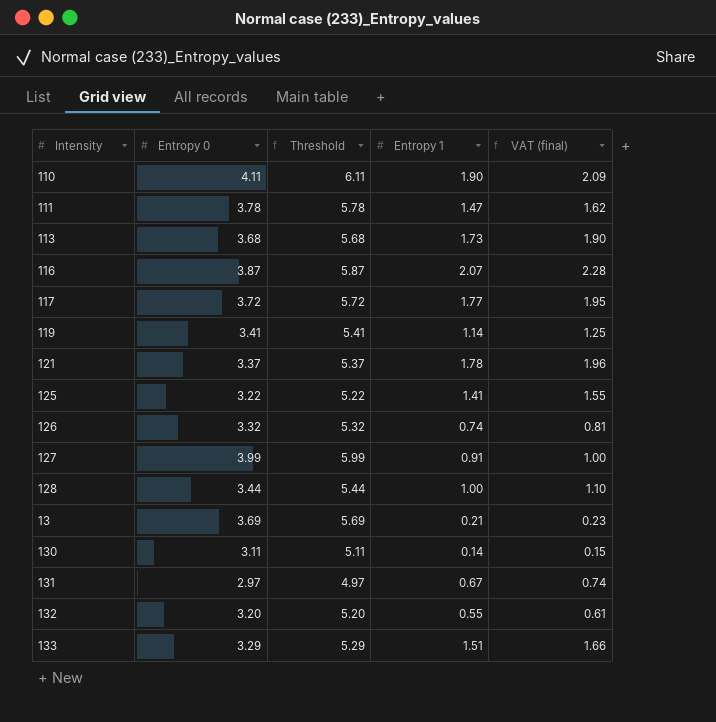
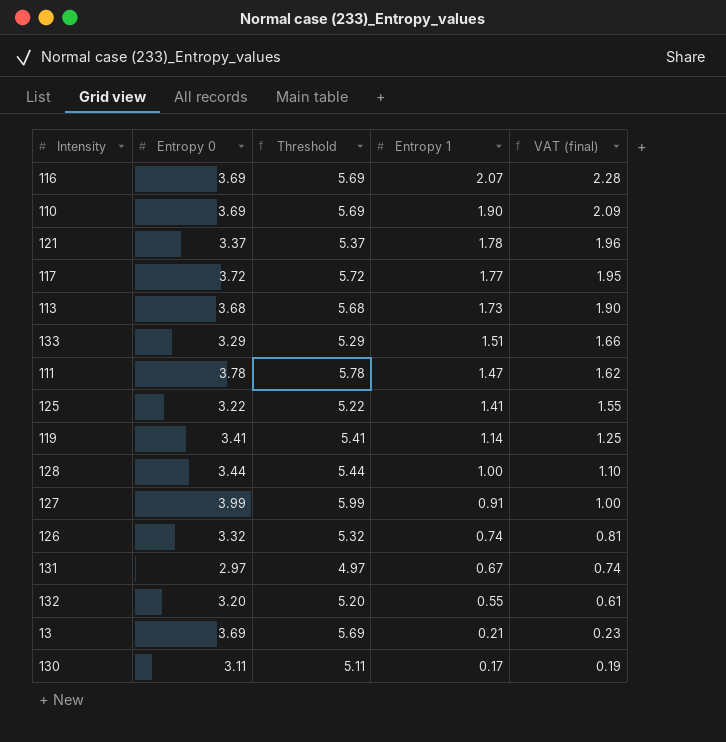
row order: none -> Entropy 1 descending
116 | Entropy 0: 3.87 -> 3.69
116 | Threshold: 5.87 -> 5.69
110 | Entropy 0: 4.11 -> 3.69
110 | Threshold: 6.11 -> 5.69
130 | Entropy 1: 0.14 -> 0.17
130 | VAT (final): 0.15 -> 0.19

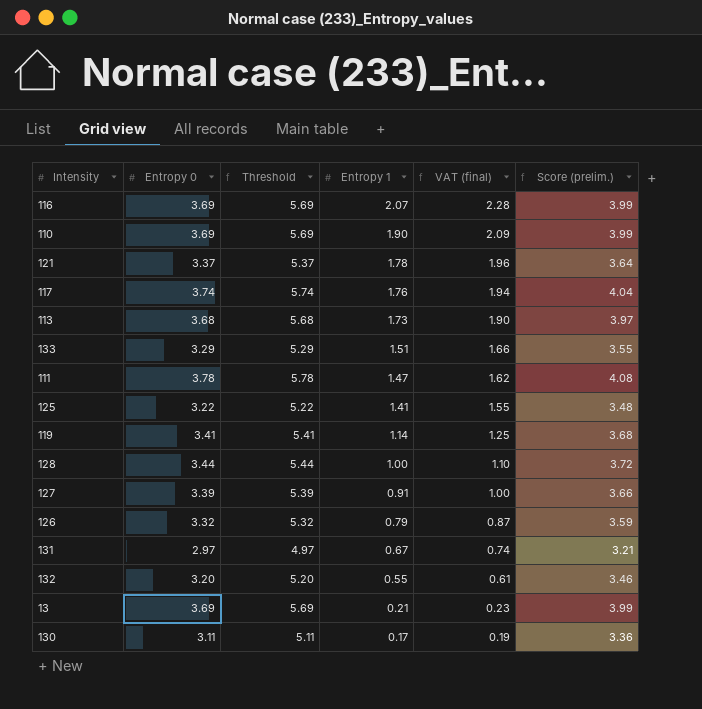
column Score (prelim.) | formula: none -> [Entropy 0] * 1.08
117 | Entropy 0: 3.72 -> 3.74
117 | Threshold: 5.72 -> 5.74
117 | Entropy 1: 1.77 -> 1.76
117 | VAT (final): 1.95 -> 1.94
127 | Entropy 0: 3.99 -> 3.39
127 | Threshold: 5.99 -> 5.39
126 | Entropy 1: 0.74 -> 0.79
126 | VAT (final): 0.81 -> 0.87

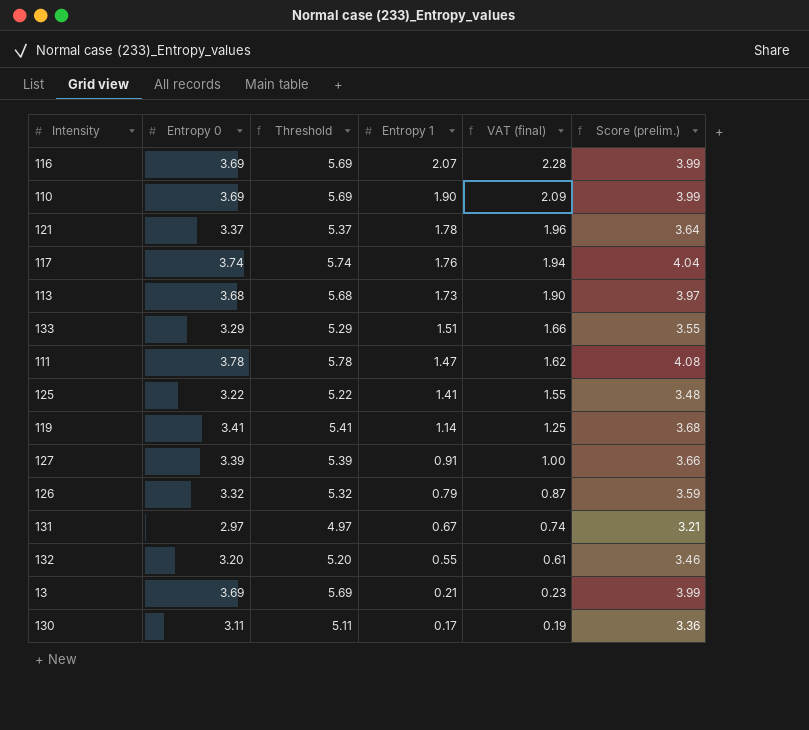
row 128: 3.44 | 5.44 | 1.00 | 1.10 | 3.72 -> none

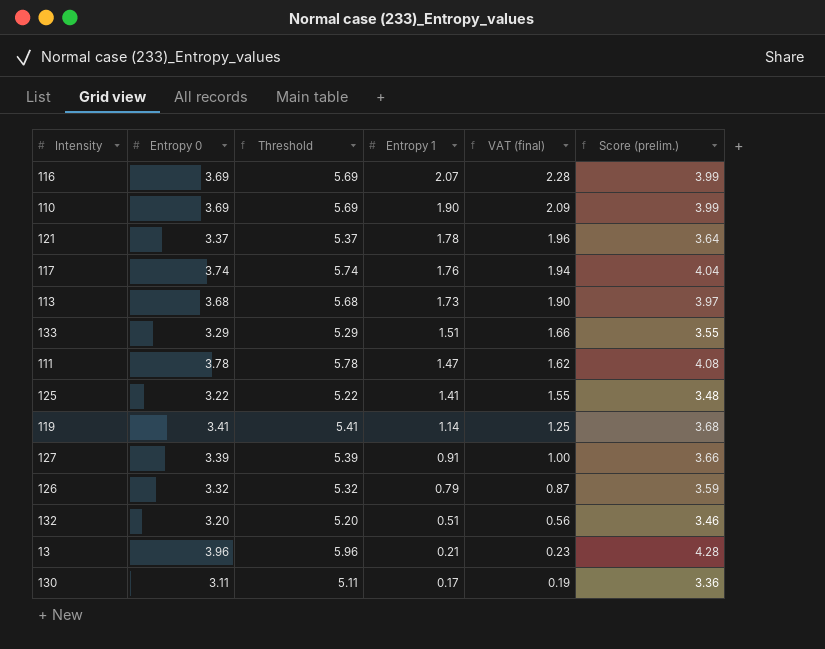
row 131: 2.97 | 4.97 | 0.67 | 0.74 | 3.21 -> none
132 | Entropy 1: 0.55 -> 0.51
132 | VAT (final): 0.61 -> 0.56
13 | Entropy 0: 3.69 -> 3.96
13 | Threshold: 5.69 -> 5.96
13 | Score (prelim.): 3.99 -> 4.28

